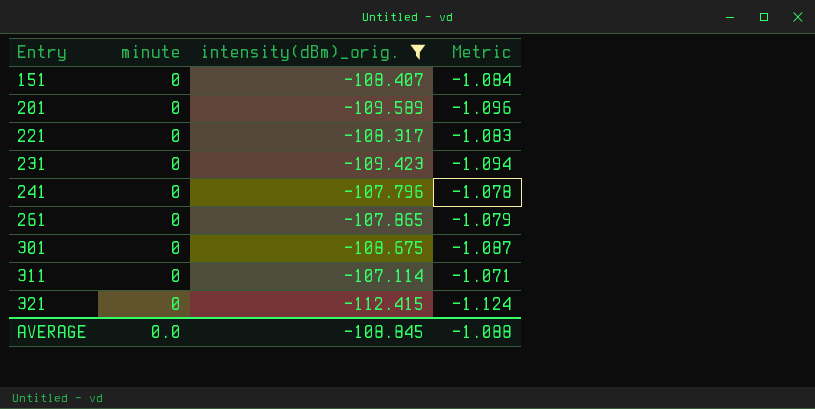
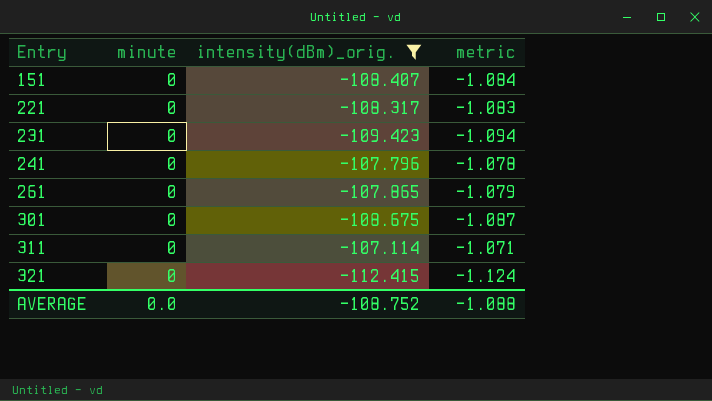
column name: Metric -> metric
row 201: 0 | -109.589 | -1.096 -> none
AVERAGE | intensity(dBm)_orig.: -108.845 -> -108.752

